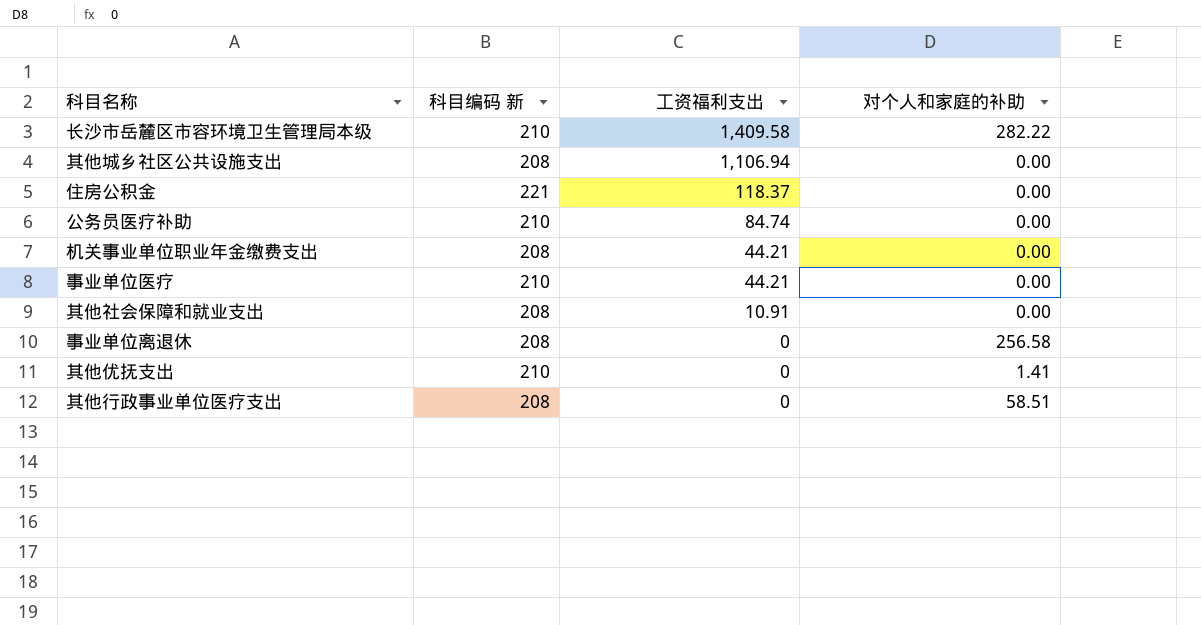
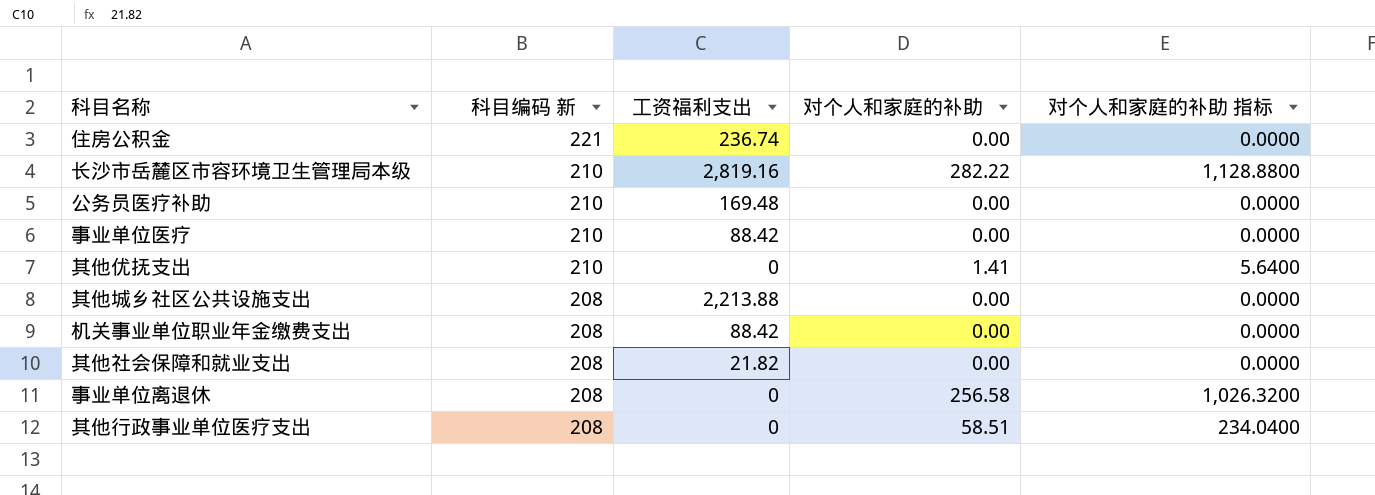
row order: 工资福利支出 descending -> 科目编码 新 descending
column 对个人和家庭的补助 指标 | formula: none -> [对个人和家庭的补助] * 4
住房公积金 | 工资福利支出: 118.37 -> 236.74
长沙市岳麓区市容环境卫生管理局本级 | 工资福利支出: 1,409.58 -> 2,819.16
公务员医疗补助 | 工资福利支出: 84.74 -> 169.48
事业单位医疗 | 工资福利支出: 44.21 -> 88.42
其他城乡社区公共设施支出 | 工资福利支出: 1,106.94 -> 2,213.88
机关事业单位职业年金缴费支出 | 工资福利支出: 44.21 -> 88.42
其他社会保障和就业支出 | 工资福利支出: 10.91 -> 21.82

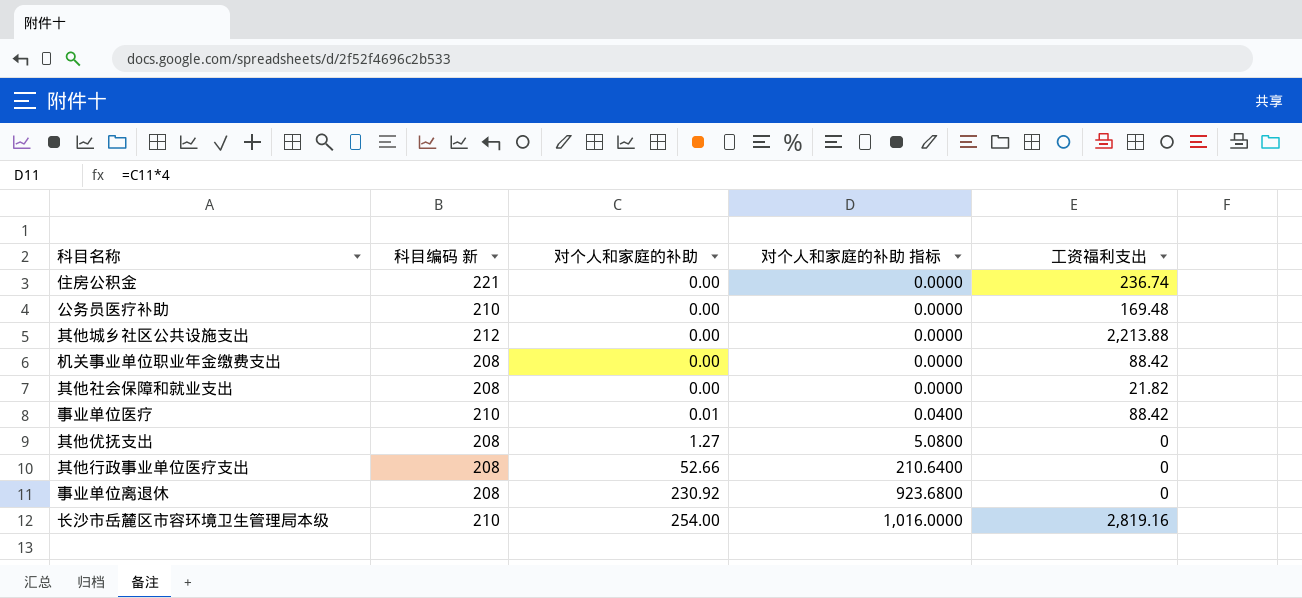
row order: 科目编码 新 descending -> 对个人和家庭的补助 ascending
column 工资福利支出 | position: 3 -> 5
其他城乡社区公共设施支出 | 科目编码 新: 208 -> 212
事业单位医疗 | 对个人和家庭的补助: 0.00 -> 0.01
事业单位医疗 | 对个人和家庭的补助 指标: 0.0000 -> 0.0400
其他优抚支出 | 科目编码 新: 210 -> 208
其他优抚支出 | 对个人和家庭的补助: 1.41 -> 1.27
其他优抚支出 | 对个人和家庭的补助 指标: 5.6400 -> 5.0800
其他行政事业单位医疗支出 | 对个人和家庭的补助: 58.51 -> 52.66
其他行政事业单位医疗支出 | 对个人和家庭的补助 指标: 234.0400 -> 210.6400
事业单位离退休 | 对个人和家庭的补助: 256.58 -> 230.92
事业单位离退休 | 对个人和家庭的补助 指标: 1,026.3200 -> 923.6800
长沙市岳麓区市容环境卫生管理局本级 | 对个人和家庭的补助: 282.22 -> 254.00
长沙市岳麓区市容环境卫生管理局本级 | 对个人和家庭的补助 指标: 1,128.8800 -> 1,016.0000

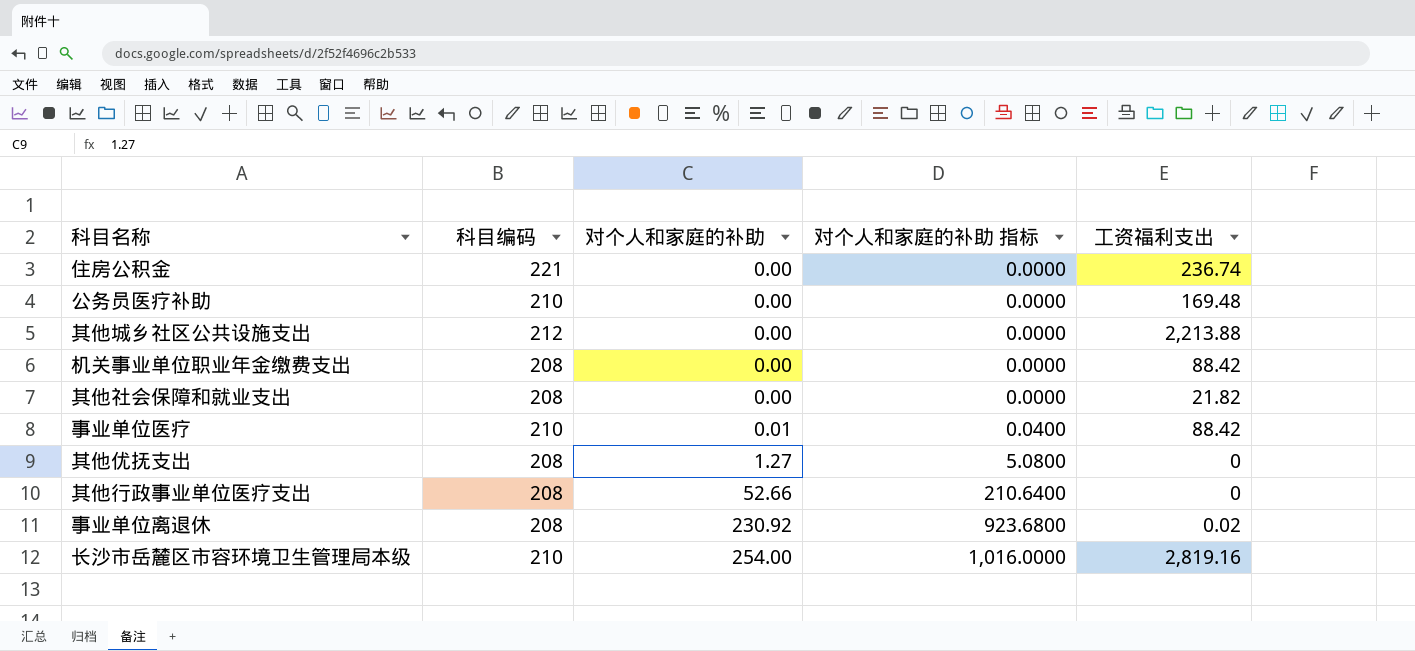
column name: 科目编码 新 -> 科目编码
事业单位离退休 | 工资福利支出: 0 -> 0.02

